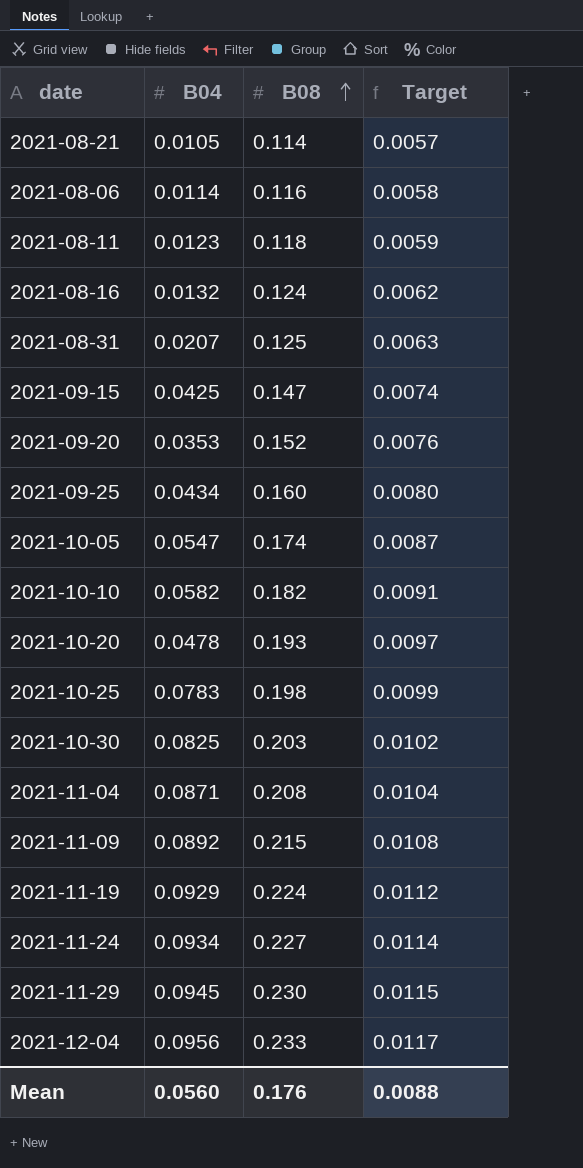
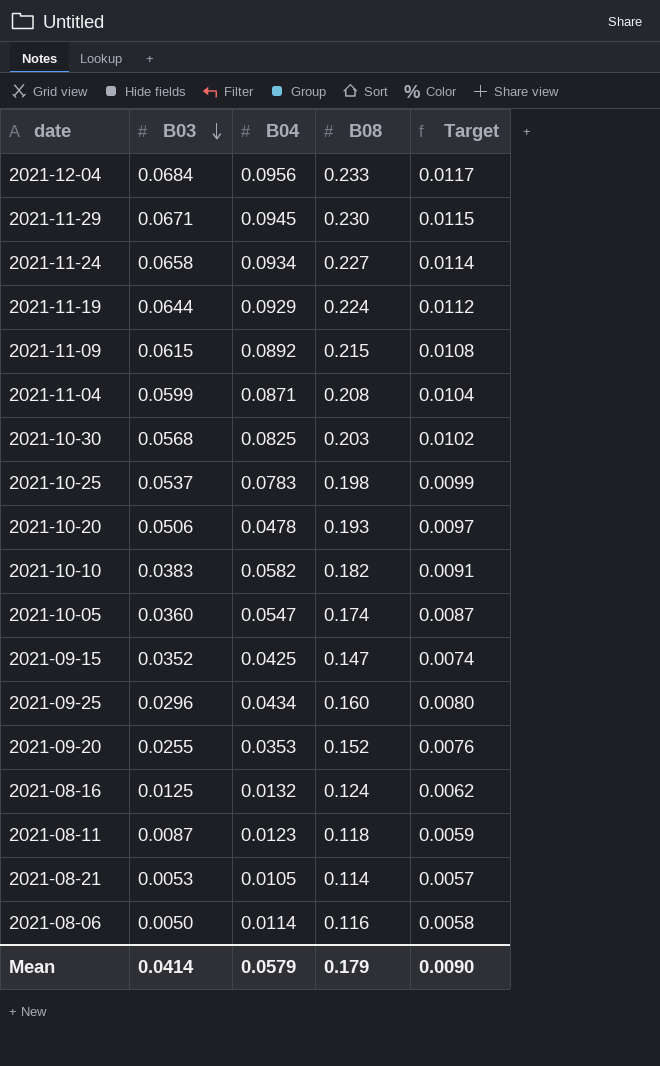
row order: B08 ascending -> B03 descending
column B03 | position: none -> 2
row 2021-08-31: 0.0207 | 0.125 | 0.0063 -> none
Mean | B04: 0.0560 -> 0.0579
Mean | B08: 0.176 -> 0.179
Mean | Target: 0.0088 -> 0.0090

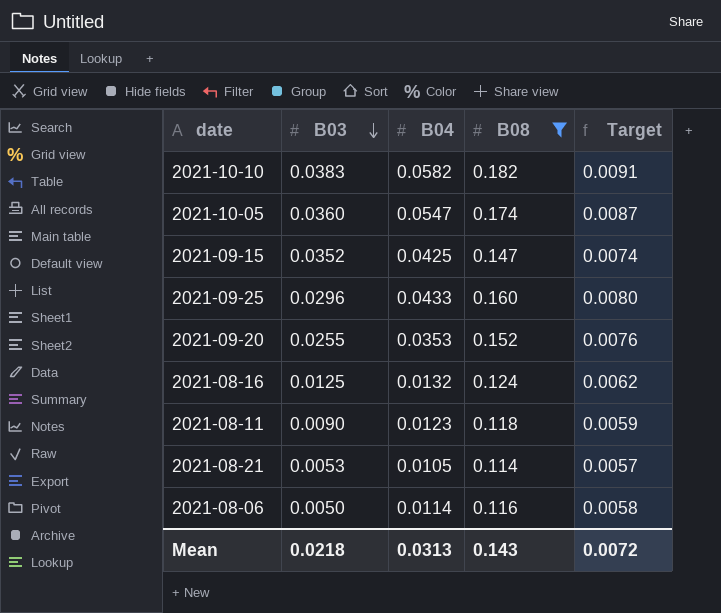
filter: none -> B08 <= 0.182
2021-09-25 | B04: 0.0434 -> 0.0433
2021-08-11 | B03: 0.0087 -> 0.0090
Mean | B03: 0.0414 -> 0.0218
Mean | B04: 0.0579 -> 0.0313
Mean | B08: 0.179 -> 0.143
Mean | Target: 0.0090 -> 0.0072

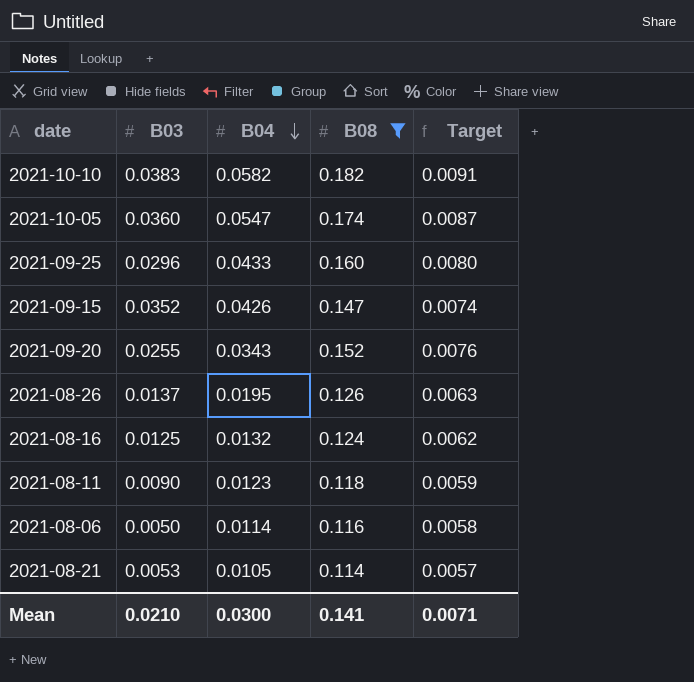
row order: B03 descending -> B04 descending
2021-09-15 | B04: 0.0425 -> 0.0426
2021-09-20 | B04: 0.0353 -> 0.0343
row 2021-08-26: none -> 0.0137 | 0.0195 | 0.126 | 0.0063
Mean | B03: 0.0218 -> 0.0210
Mean | B04: 0.0313 -> 0.0300
Mean | B08: 0.143 -> 0.141
Mean | Target: 0.0072 -> 0.0071

